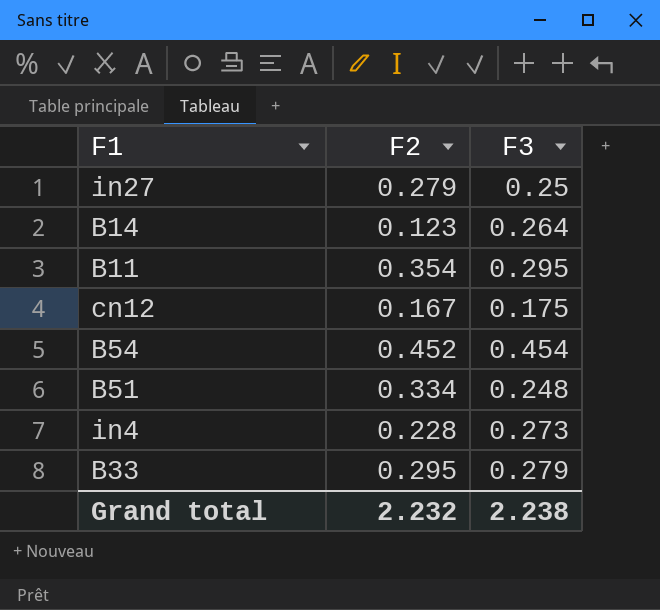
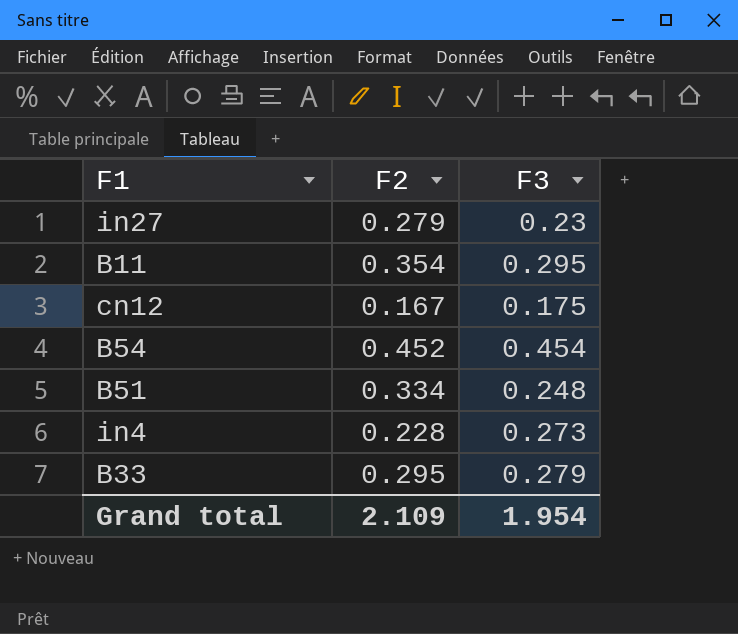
row B14: 0.123 | 0.264 -> none
in27 | F3: 0.25 -> 0.23
Grand total | F2: 2.232 -> 2.109
Grand total | F3: 2.238 -> 1.954

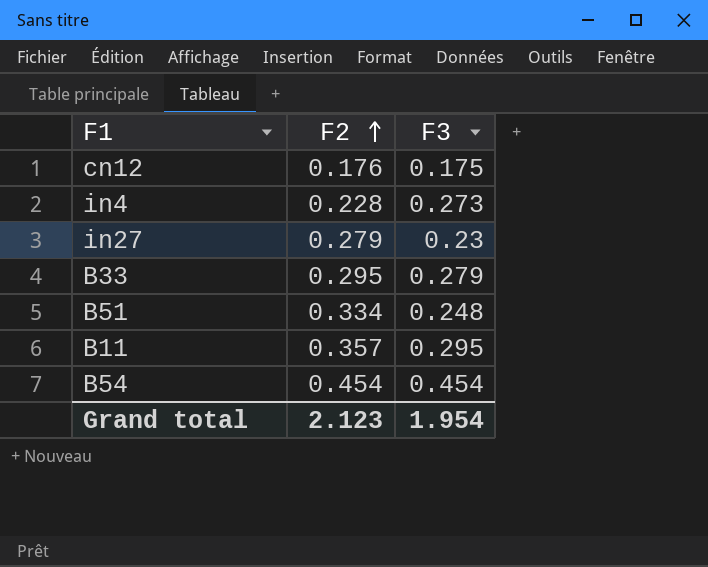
row order: none -> F2 ascending
cn12 | F2: 0.167 -> 0.176
B11 | F2: 0.354 -> 0.357
B54 | F2: 0.452 -> 0.454
Grand total | F2: 2.109 -> 2.123

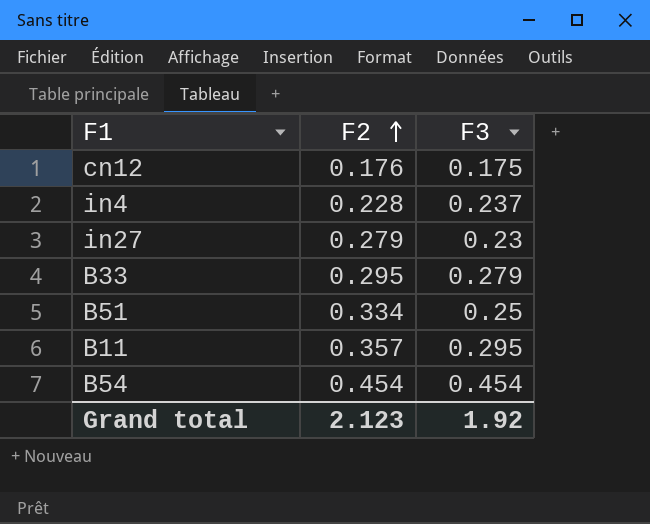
in4 | F3: 0.273 -> 0.237
B51 | F3: 0.248 -> 0.25
Grand total | F3: 1.954 -> 1.92

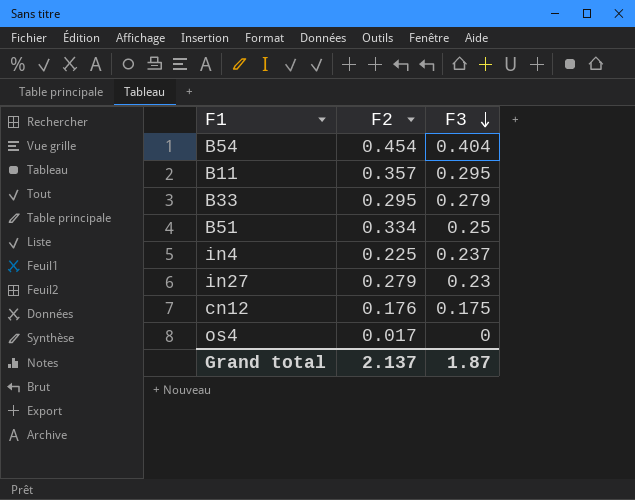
row order: F2 ascending -> F3 descending
B54 | F3: 0.454 -> 0.404
in4 | F2: 0.228 -> 0.225
row os4: none -> 0.017 | 0
Grand total | F2: 2.123 -> 2.137
Grand total | F3: 1.92 -> 1.87

